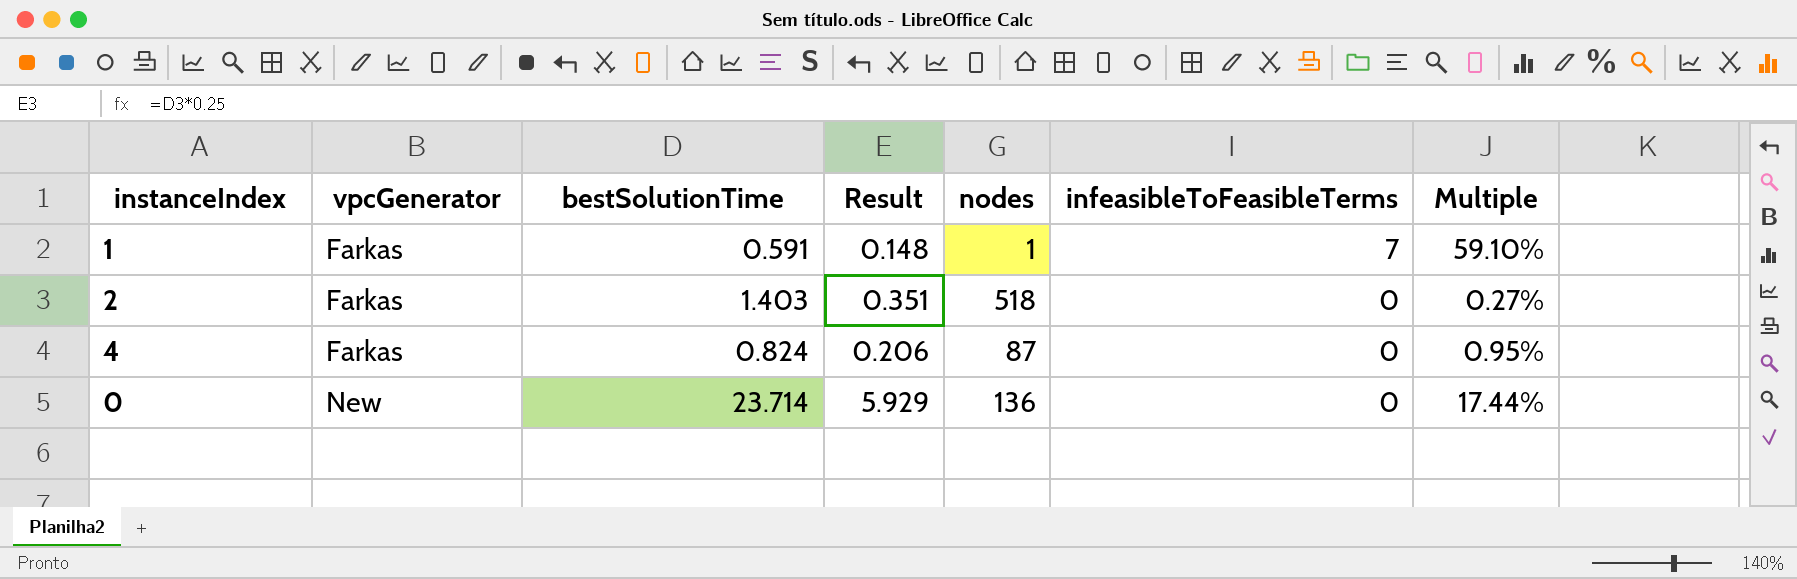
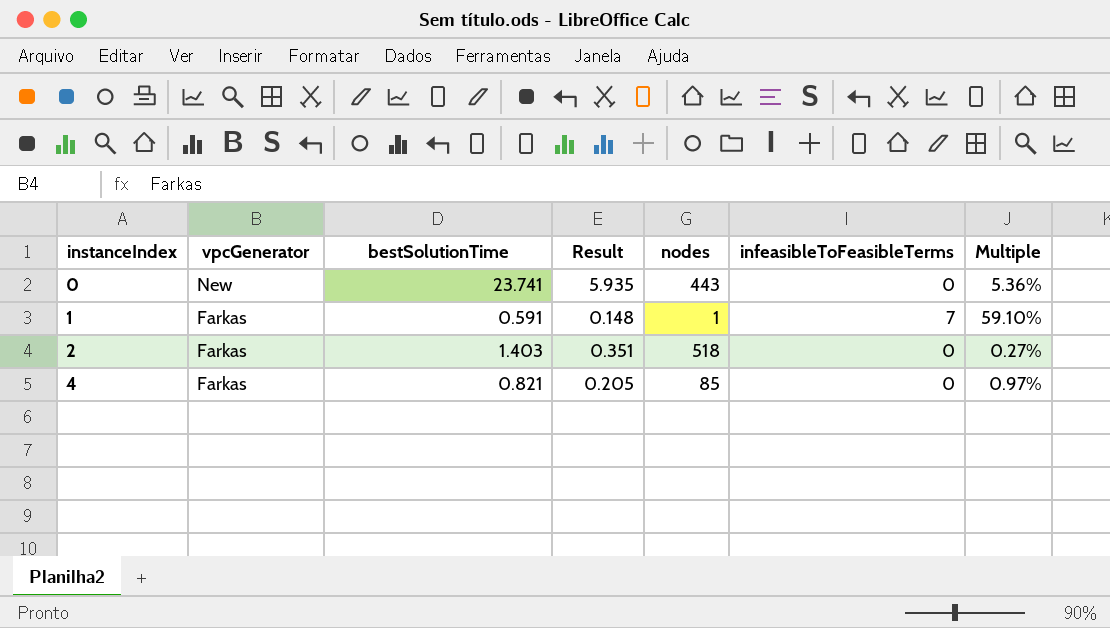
row order: vpcGenerator ascending -> instanceIndex ascending
0 | bestSolutionTime: 23.714 -> 23.741
0 | Result: 5.929 -> 5.935
0 | nodes: 136 -> 443
0 | Multiple: 17.44% -> 5.36%
4 | bestSolutionTime: 0.824 -> 0.821
4 | Result: 0.206 -> 0.205
4 | nodes: 87 -> 85
4 | Multiple: 0.95% -> 0.97%

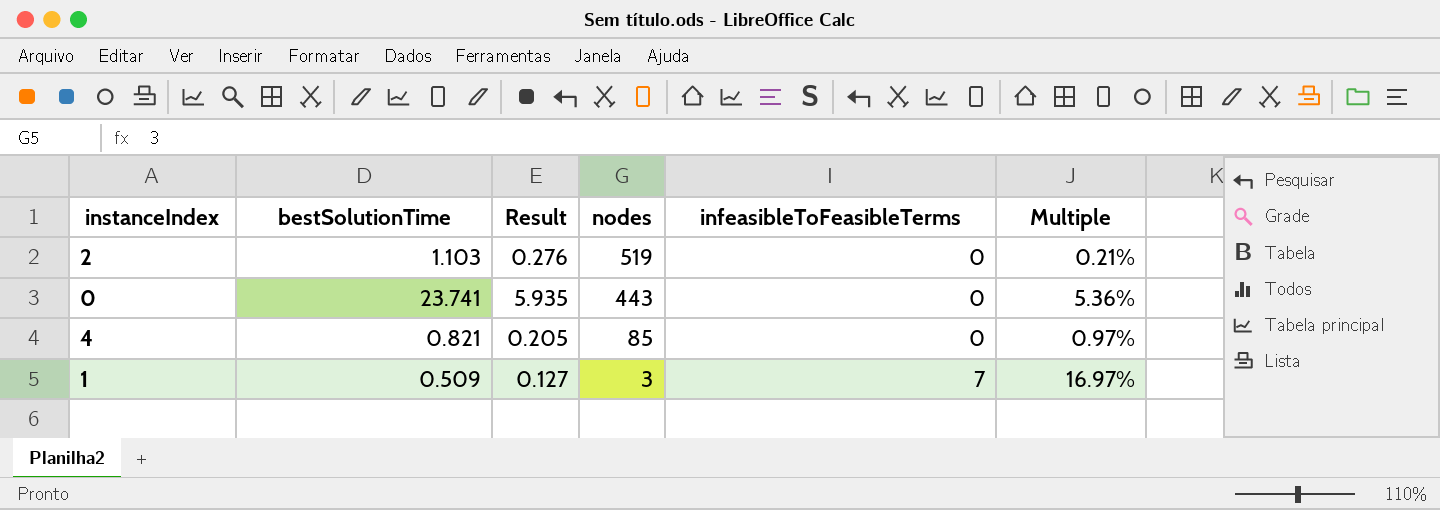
row order: instanceIndex ascending -> nodes descending
column vpcGenerator | position: 2 -> none
2 | bestSolutionTime: 1.403 -> 1.103
2 | Result: 0.351 -> 0.276
2 | nodes: 518 -> 519
2 | Multiple: 0.27% -> 0.21%
1 | bestSolutionTime: 0.591 -> 0.509
1 | Result: 0.148 -> 0.127
1 | nodes: 1 -> 3
1 | Multiple: 59.10% -> 16.97%

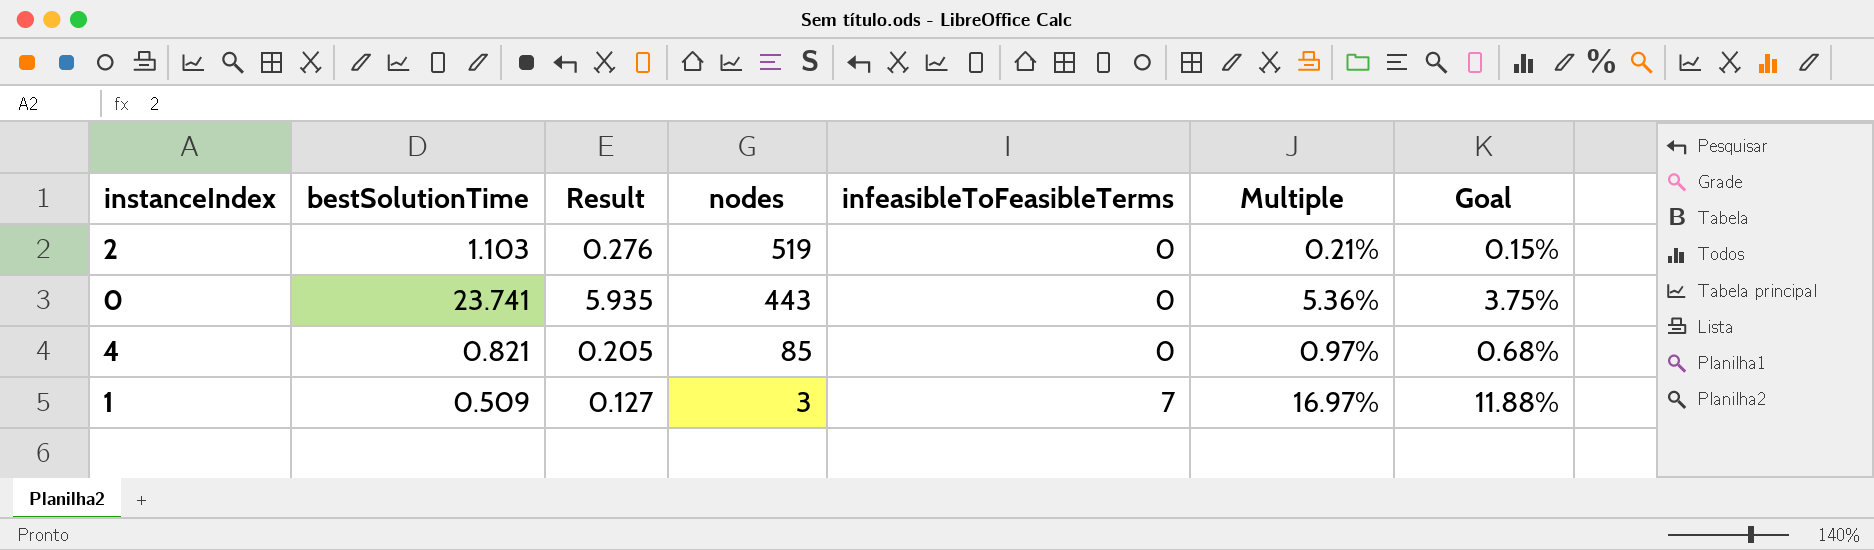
column Goal | formula: none -> [Multiple] * 0.7

